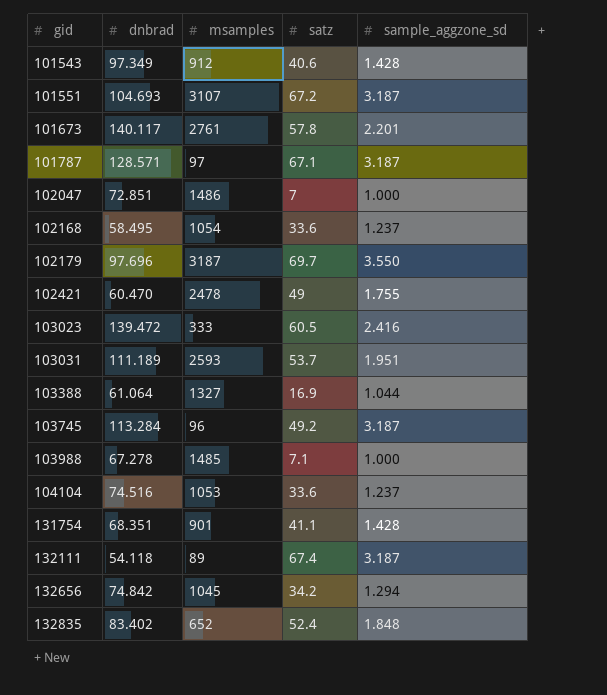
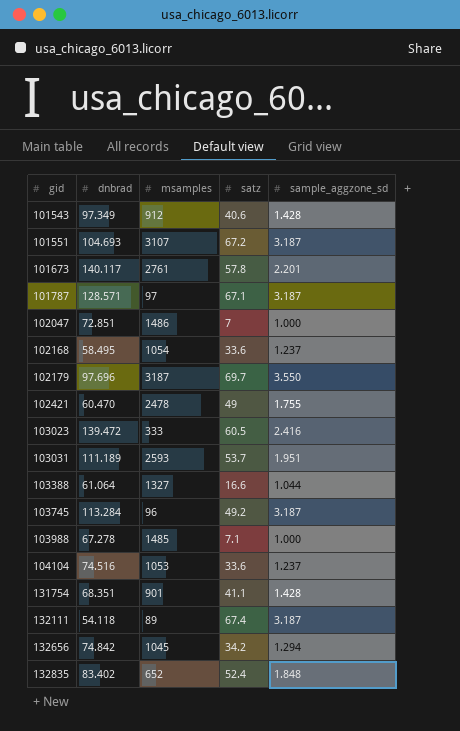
103388 | satz: 16.9 -> 16.6

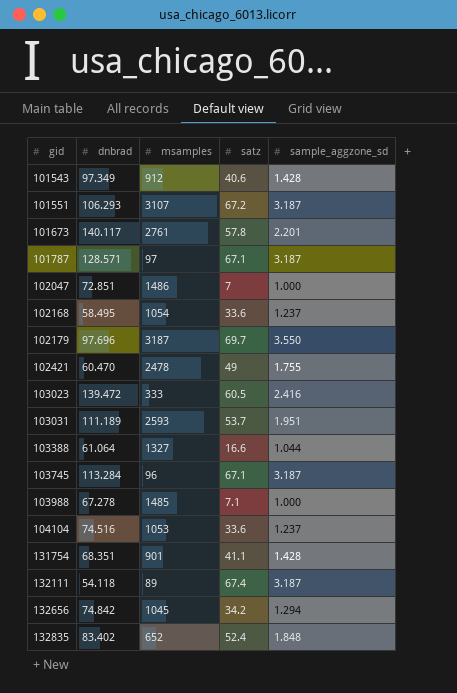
101551 | dnbrad: 104.693 -> 106.293
103745 | satz: 49.2 -> 67.1

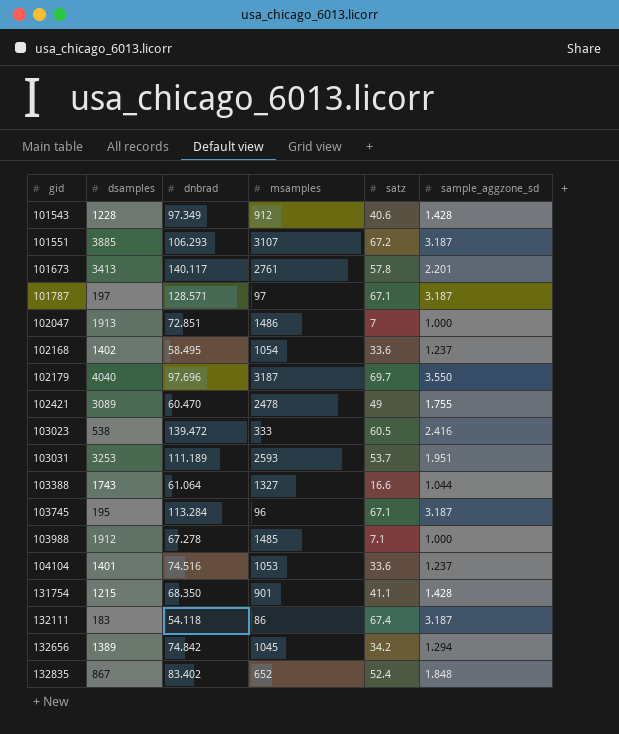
column dsamples | position: none -> 2
131754 | dnbrad: 68.351 -> 68.350
132111 | msamples: 89 -> 86

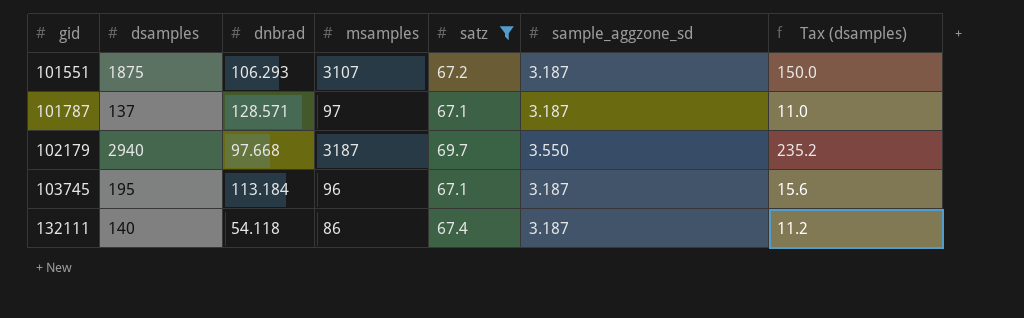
filter: none -> satz >= 67.1
column Tax (dsamples) | formula: none -> [dsamples] * 0.08
101551 | dsamples: 3885 -> 1875
101787 | dsamples: 197 -> 137
102179 | dsamples: 4040 -> 2940
102179 | dnbrad: 97.696 -> 97.668
103745 | dnbrad: 113.284 -> 113.184
132111 | dsamples: 183 -> 140

